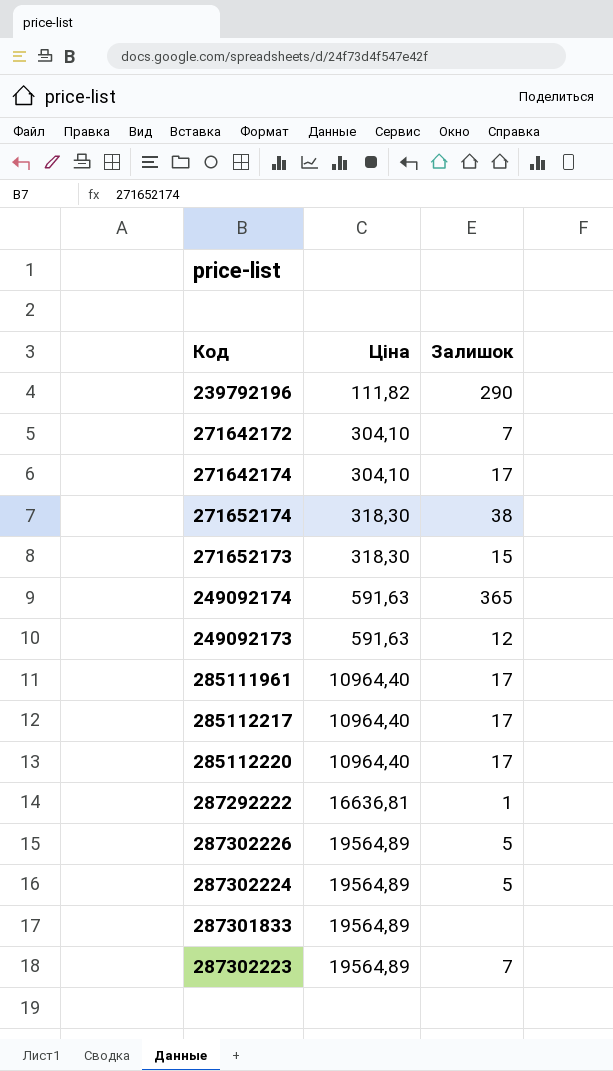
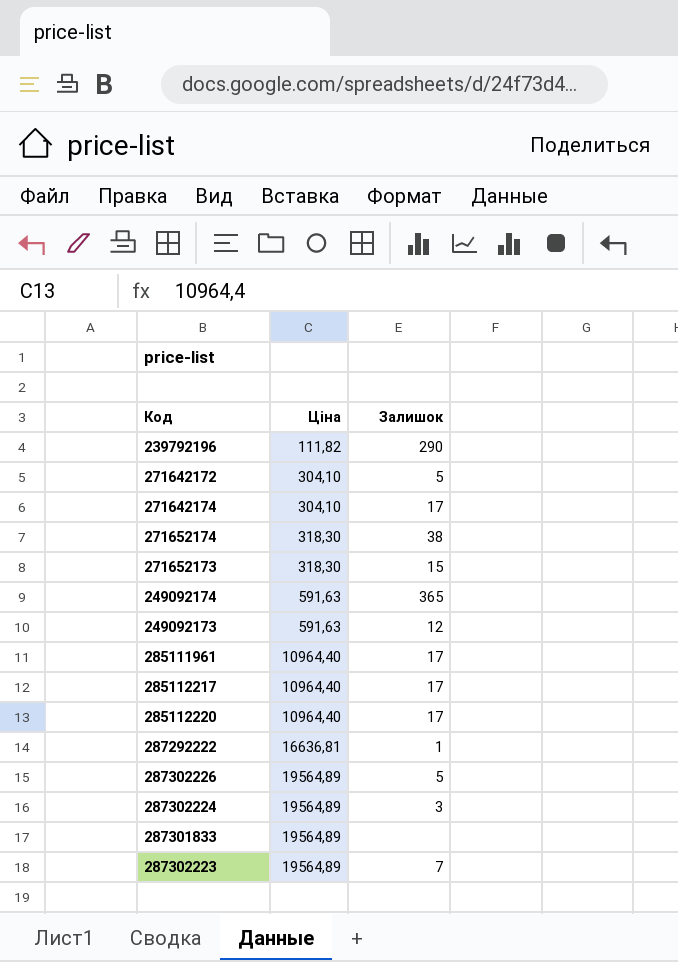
271642172 | Залишок: 7 -> 5
287302224 | Залишок: 5 -> 3

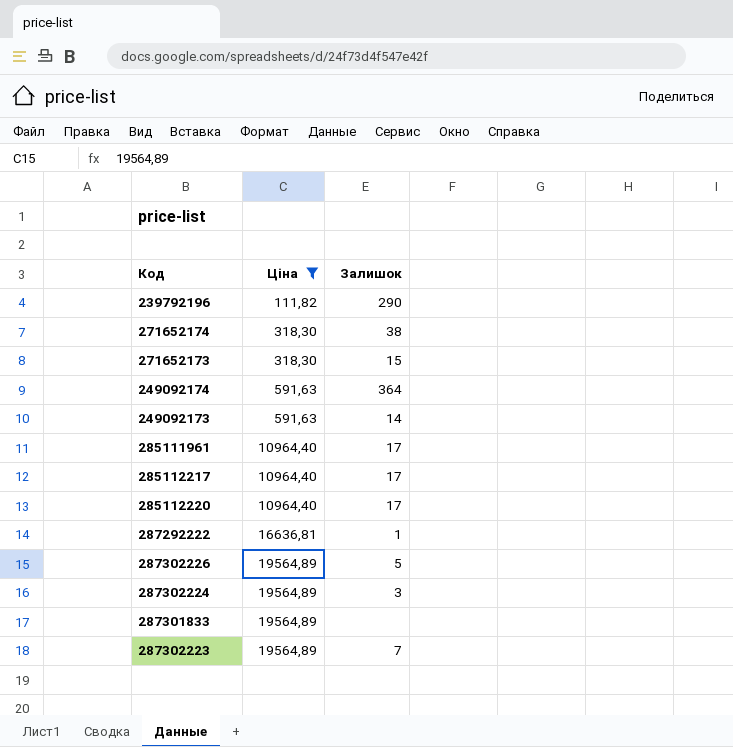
filter: none -> Ціна != 304,10
249092174 | Залишок: 365 -> 364
249092173 | Залишок: 12 -> 14

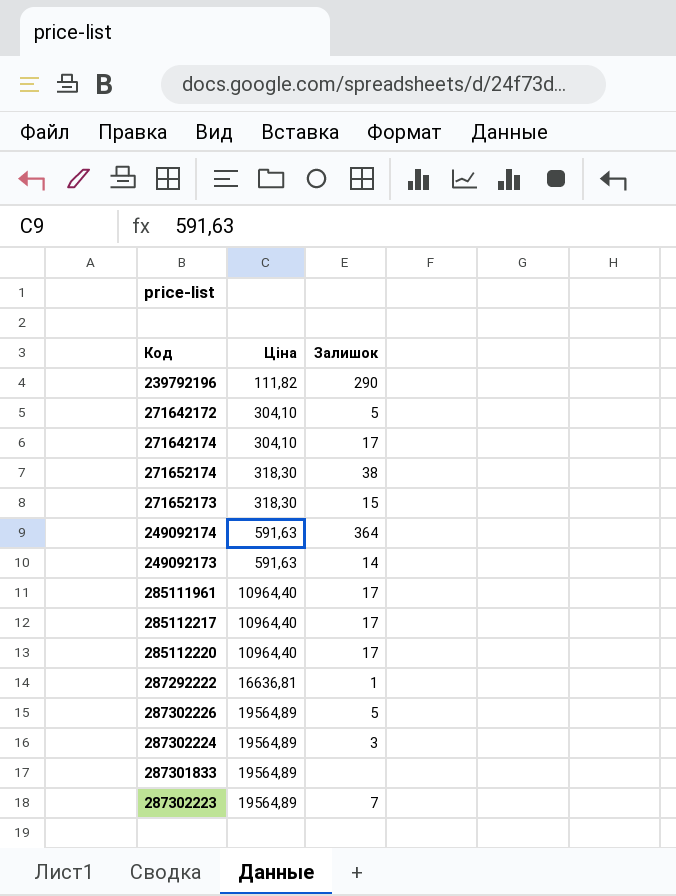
filter: Ціна != 304,10 -> none

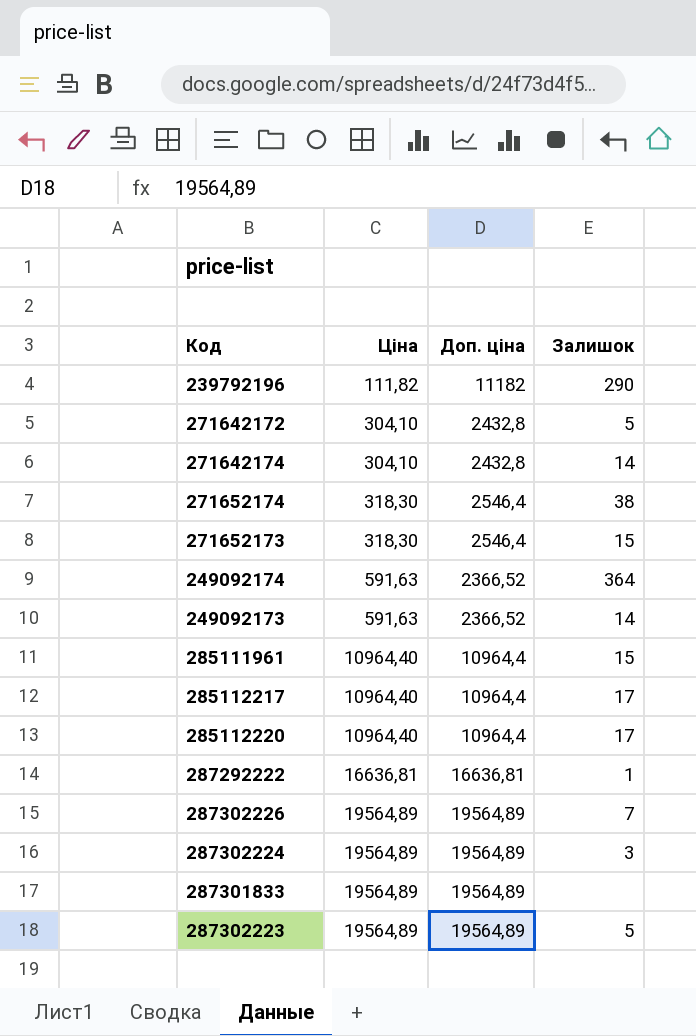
column Доп. ціна | position: none -> 3
271642174 | Залишок: 17 -> 14
285111961 | Залишок: 17 -> 15
287302226 | Залишок: 5 -> 7
287302223 | Залишок: 7 -> 5

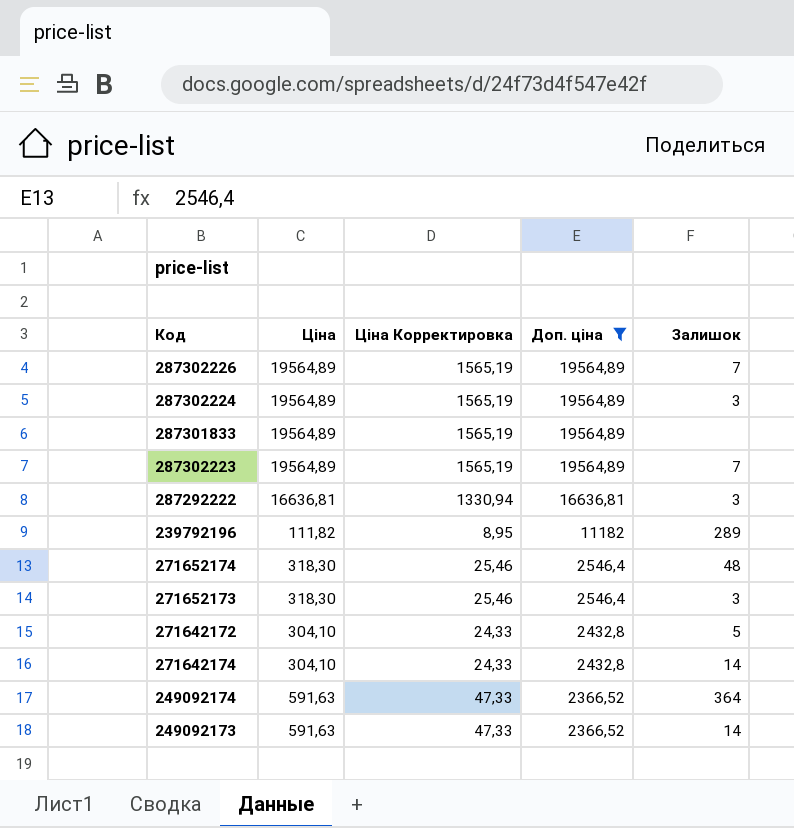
filter: none -> Доп. ціна != 10964,4
row order: Ціна ascending -> Доп. ціна descending
column Ціна Корректировка | formula: none -> [Ціна] * 0,08
287302223 | Залишок: 5 -> 7
287292222 | Залишок: 1 -> 3
239792196 | Залишок: 290 -> 289
271652174 | Залишок: 38 -> 48
271652173 | Залишок: 15 -> 3

